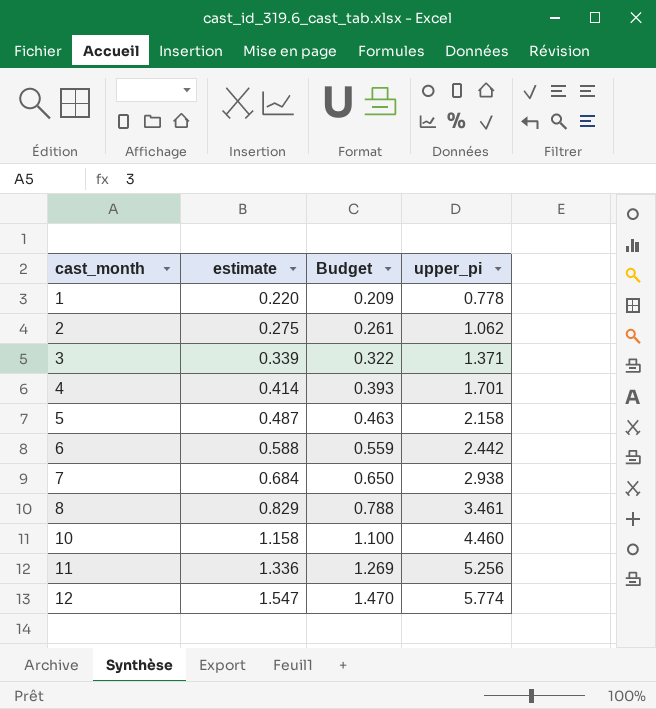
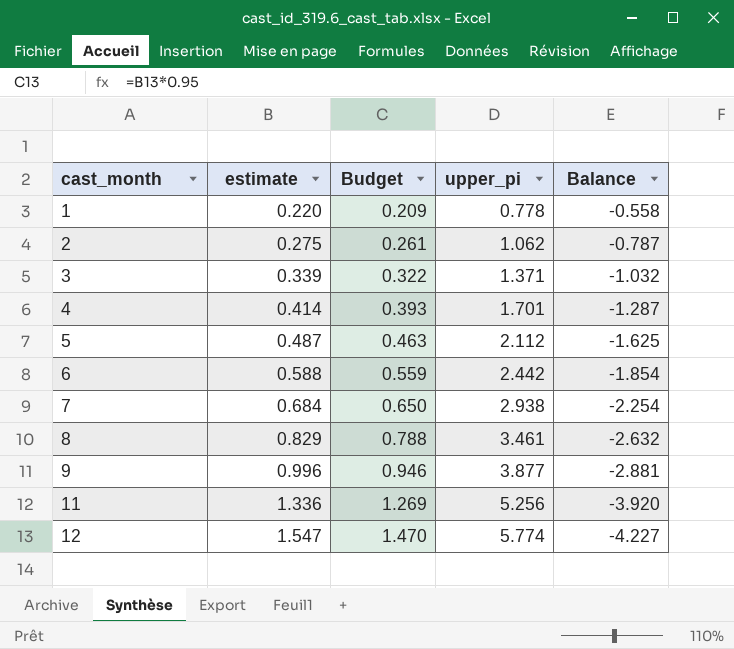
column Balance | formula: none -> [estimate] - [upper_pi]
row 10: 1.158 | 1.100 | 4.460 -> none
5 | upper_pi: 2.158 -> 2.112
row 9: none -> 0.996 | 0.946 | 3.877 | -2.881

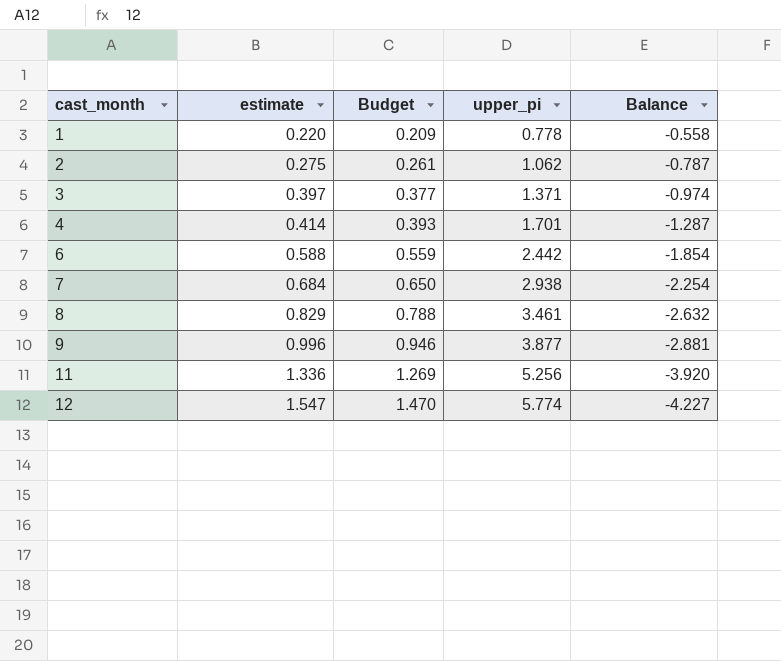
row 5: 0.487 | 0.463 | 2.112 | -1.625 -> none
3 | estimate: 0.339 -> 0.397
3 | Budget: 0.322 -> 0.377
3 | Balance: -1.032 -> -0.974

